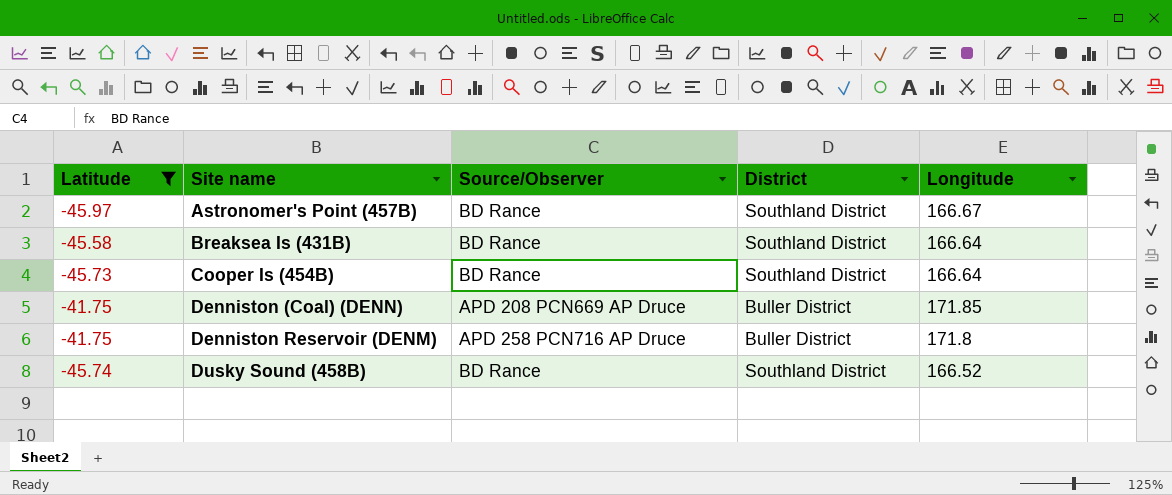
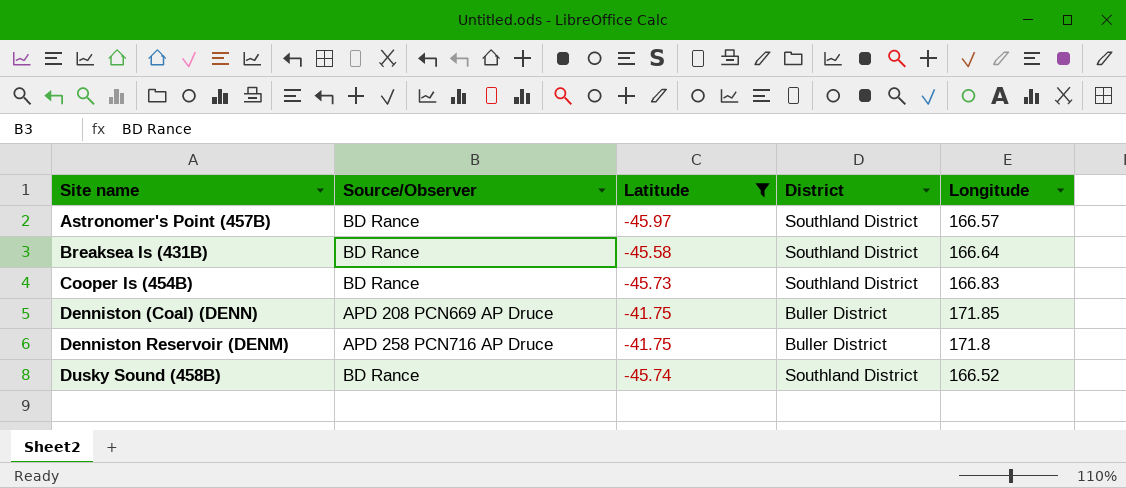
column Latitude | position: 1 -> 3
Astronomer's Point (457B) | Longitude: 166.67 -> 166.57
Cooper Is (454B) | Longitude: 166.64 -> 166.83

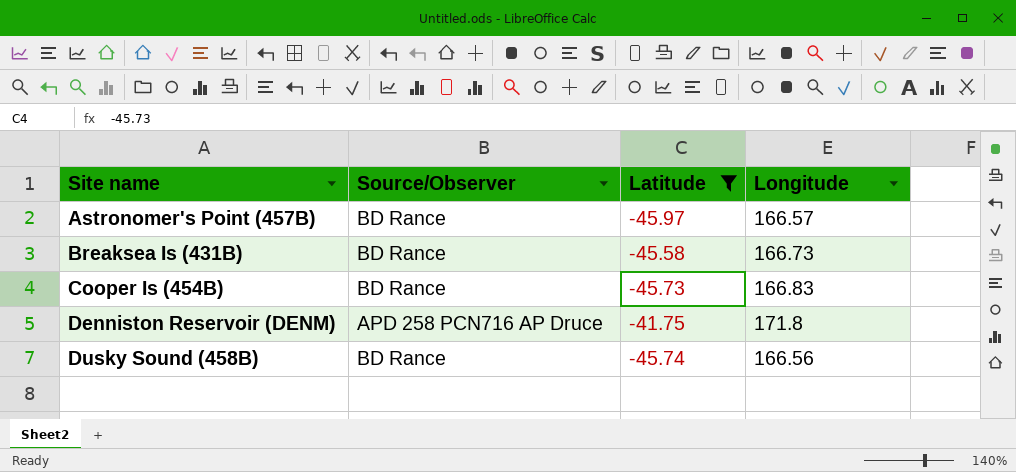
column District | position: 4 -> none
row Denniston (Coal) (DENN): APD 208 PCN669 AP Druce | -41.75 | Buller District | 171.85 -> none
Breaksea Is (431B) | Longitude: 166.64 -> 166.73
Dusky Sound (458B) | Longitude: 166.52 -> 166.56

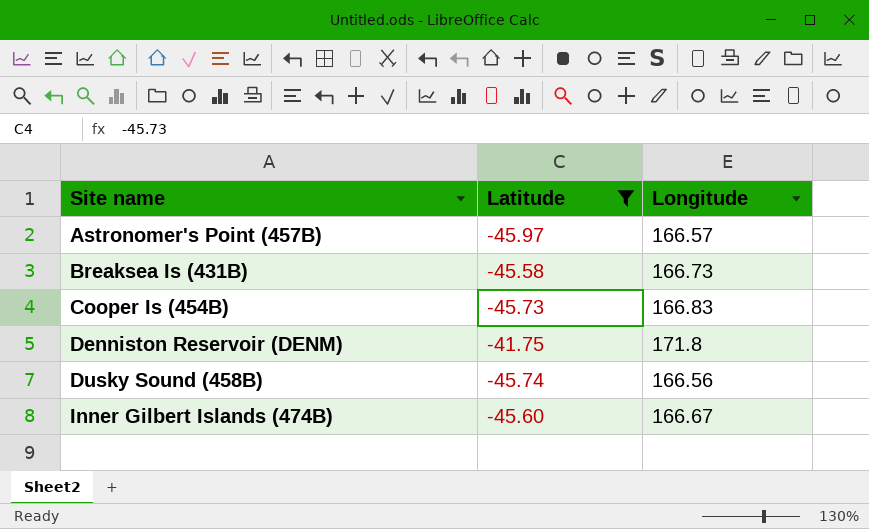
column Source/Observer | position: 2 -> none
row Inner Gilbert Islands (474B): none -> -45.60 | 166.67

